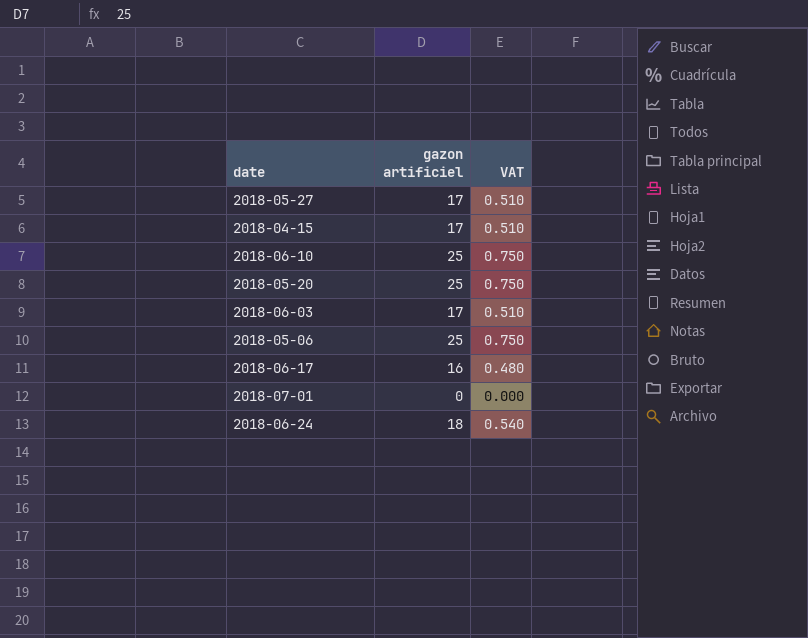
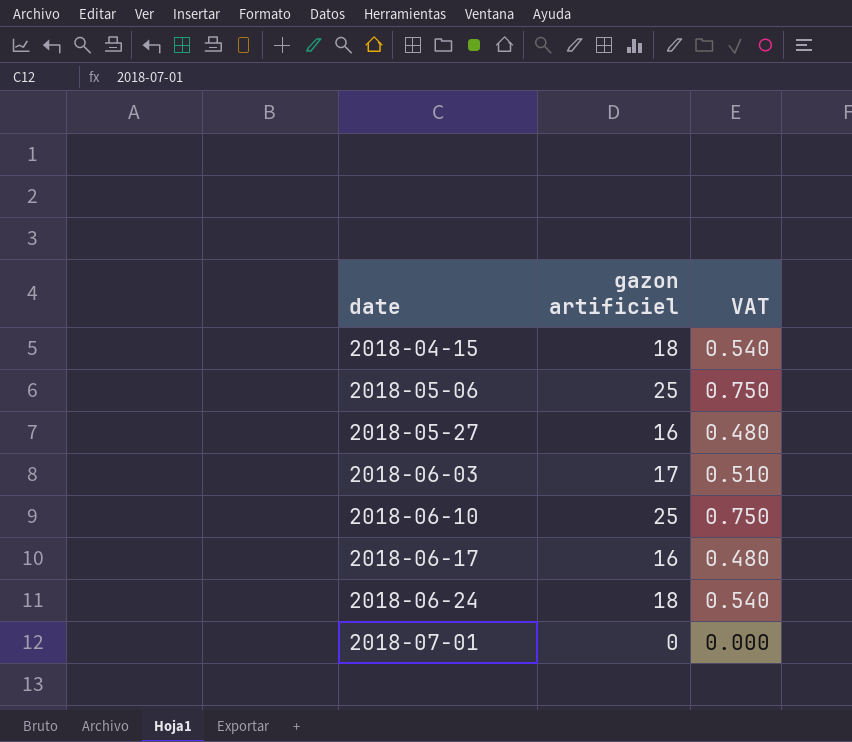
row order: none -> date ascending
row 2018-05-20: 25 | 0.750 -> none
2018-04-15 | gazon artificiel: 17 -> 18
2018-04-15 | VAT: 0.510 -> 0.540
2018-05-27 | gazon artificiel: 17 -> 16
2018-05-27 | VAT: 0.510 -> 0.480

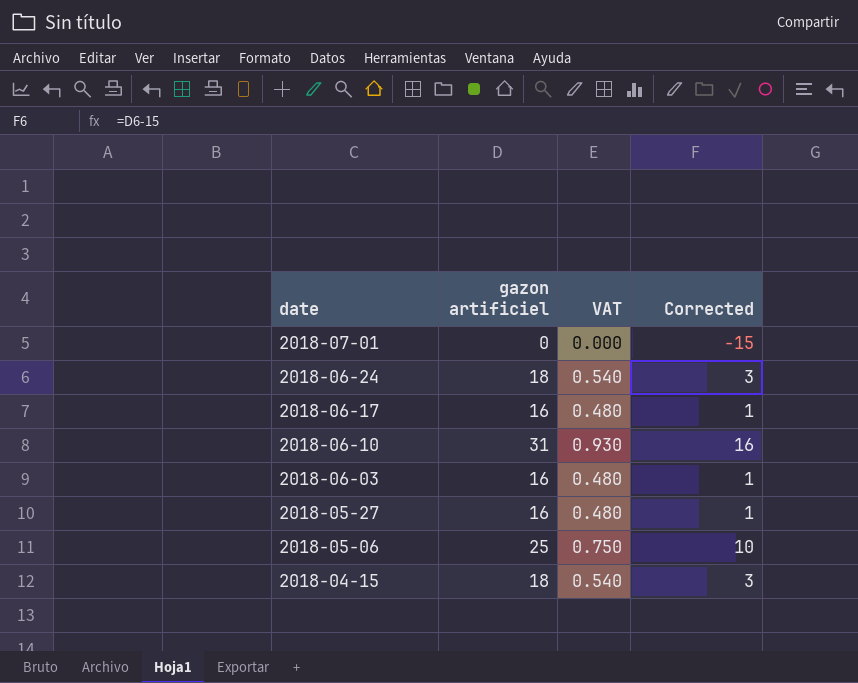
row order: date ascending -> date descending
column Corrected | formula: none -> [gazon artificiel] - 15
2018-06-10 | gazon artificiel: 25 -> 31
2018-06-10 | VAT: 0.750 -> 0.930
2018-06-03 | gazon artificiel: 17 -> 16
2018-06-03 | VAT: 0.510 -> 0.480

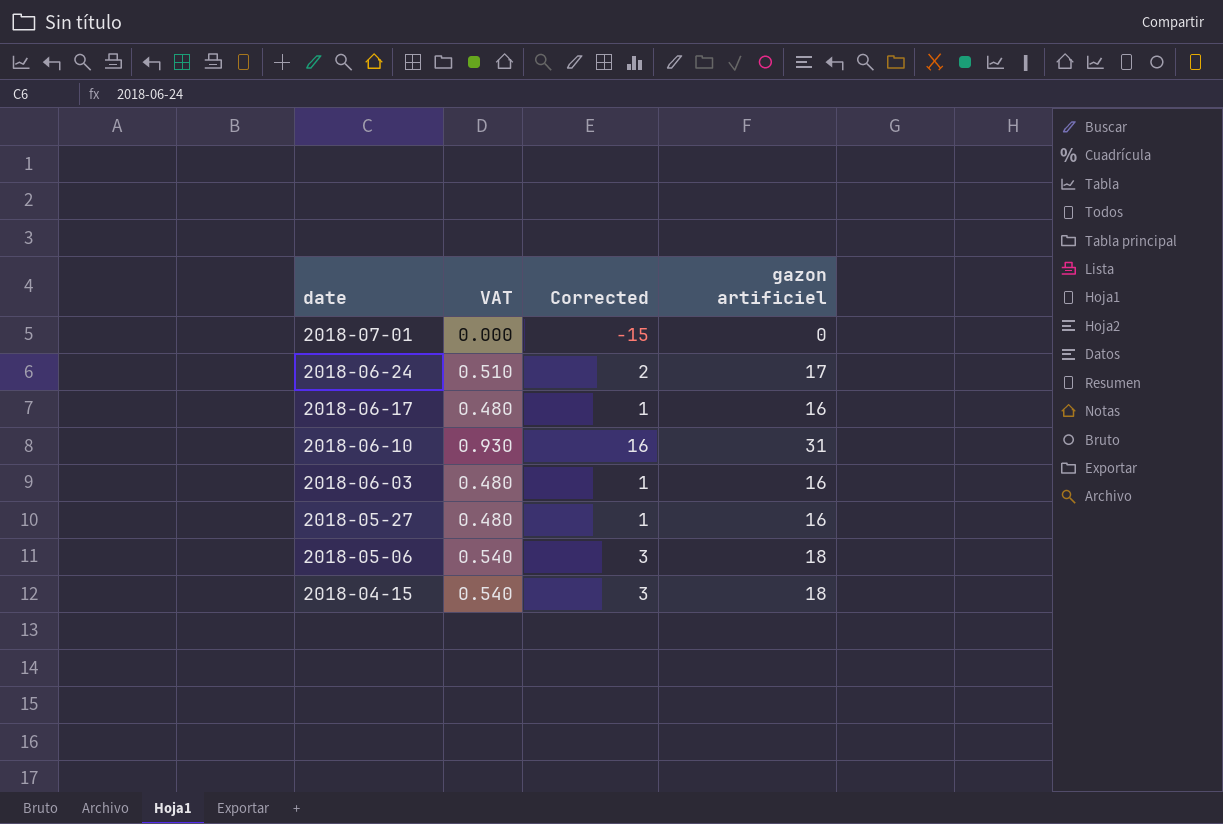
column gazon artificiel | position: 2 -> 4
2018-06-24 | VAT: 0.540 -> 0.510
2018-06-24 | Corrected: 3 -> 2
2018-06-24 | gazon artificiel: 18 -> 17
2018-05-06 | VAT: 0.750 -> 0.540
2018-05-06 | Corrected: 10 -> 3
2018-05-06 | gazon artificiel: 25 -> 18

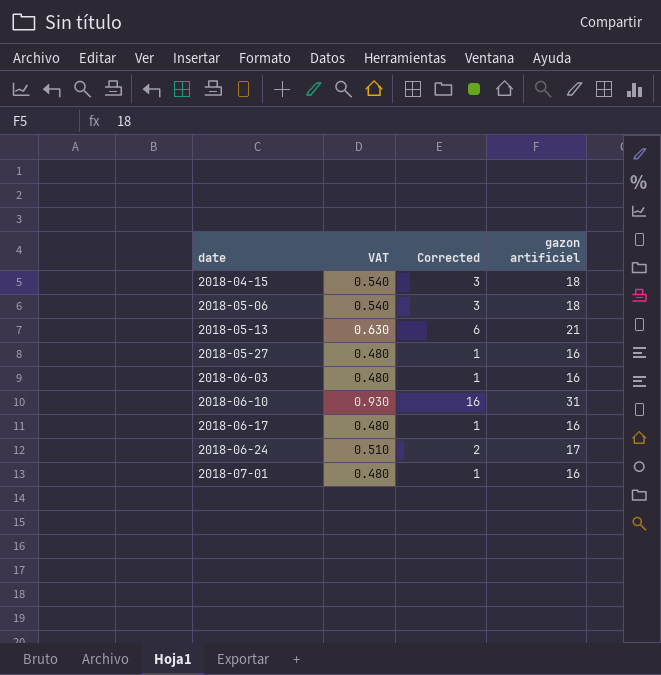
row order: date descending -> date ascending
row 2018-05-13: none -> 0.630 | 6 | 21
2018-07-01 | VAT: 0.000 -> 0.480
2018-07-01 | Corrected: -15 -> 1
2018-07-01 | gazon artificiel: 0 -> 16

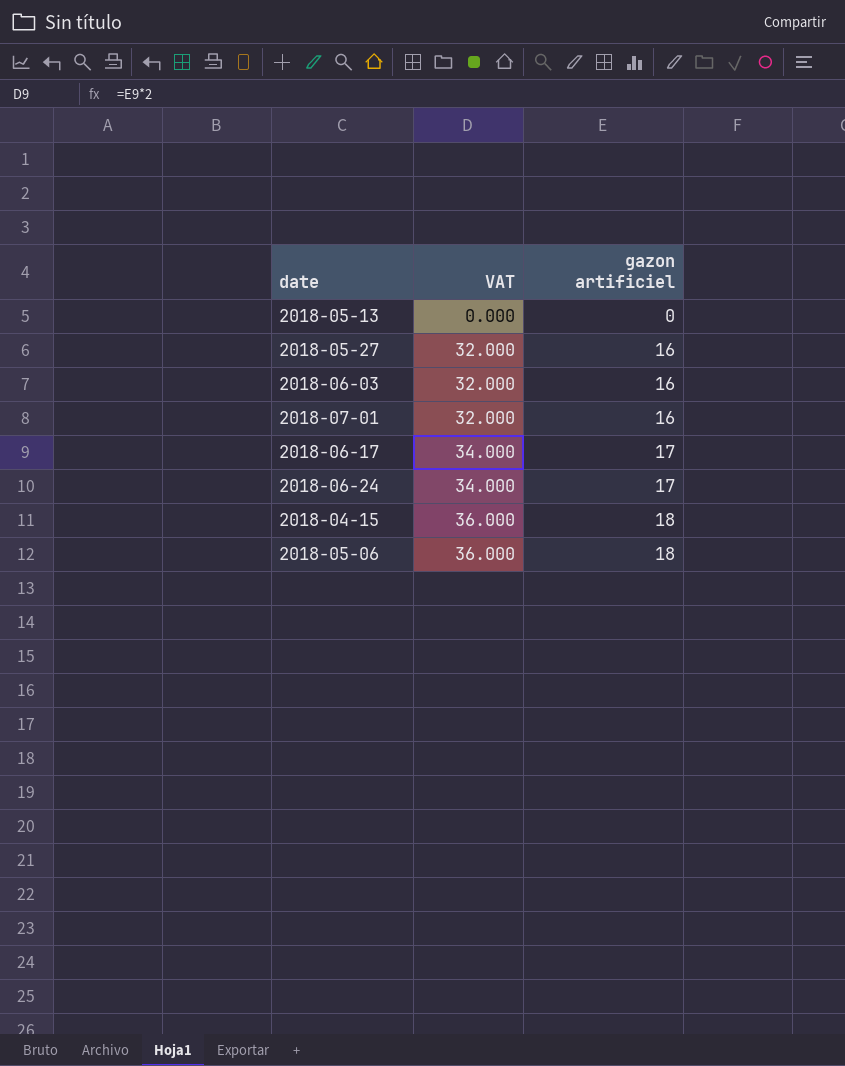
row order: date ascending -> VAT ascending
column Corrected | formula: [gazon artificiel] - 15 -> none
column VAT | formula: [gazon artificiel] * 0.03 -> [gazon artificiel] * 2
row 2018-06-10: 0.930 | 16 | 31 -> none
2018-05-13 | gazon artificiel: 21 -> 0
2018-06-17 | gazon artificiel: 16 -> 17

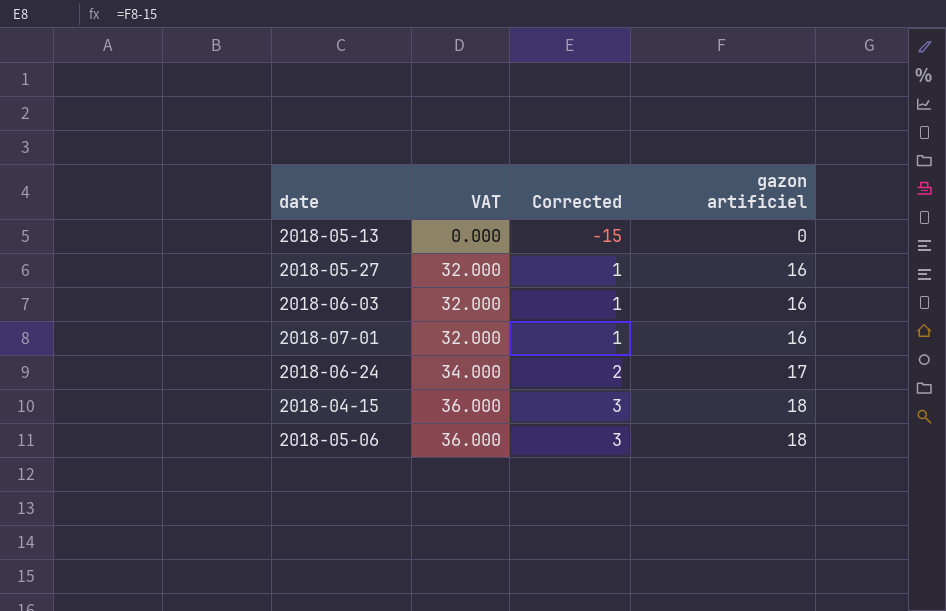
column Corrected | formula: none -> [gazon artificiel] - 15
row 2018-06-17: 34.000 | 17 -> none

